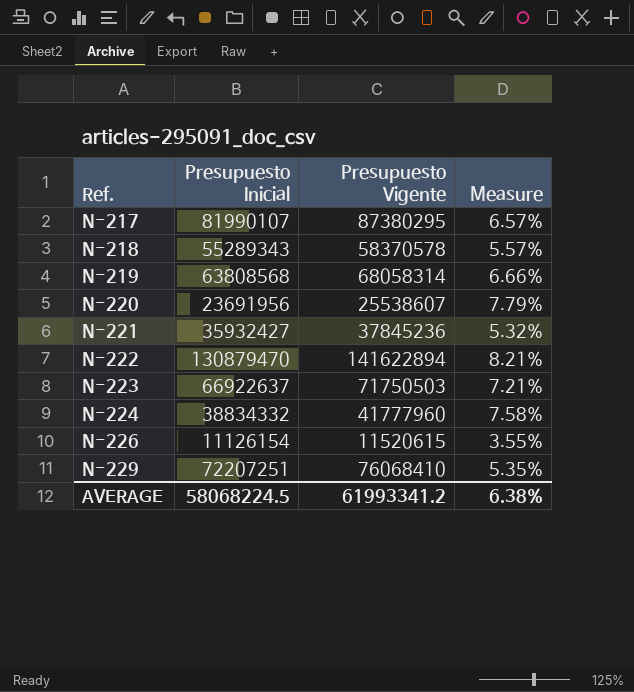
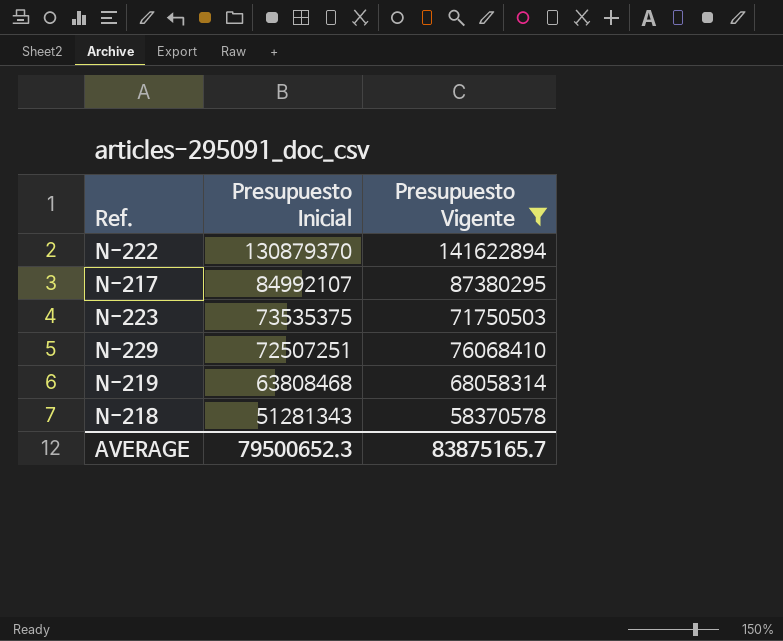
filter: none -> Presupuesto Vigente >= 58370578
row order: Ref. ascending -> Presupuesto Inicial descending
column Measure | formula: ([Presupuesto Vigente] - [Presupuesto Inicial]) / [Presupuesto Inicial] -> none
N-222 | Presupuesto Inicial: 130879470 -> 130879370
N-217 | Presupuesto Inicial: 81990107 -> 84992107
N-223 | Presupuesto Inicial: 66922637 -> 73535375
N-229 | Presupuesto Inicial: 72207251 -> 72507251
N-219 | Presupuesto Inicial: 63808568 -> 63808468
N-218 | Presupuesto Inicial: 55289343 -> 51281343
AVERAGE | Presupuesto Inicial: 58068224.5 -> 79500652.3
AVERAGE | Presupuesto Vigente: 61993341.2 -> 83875165.7

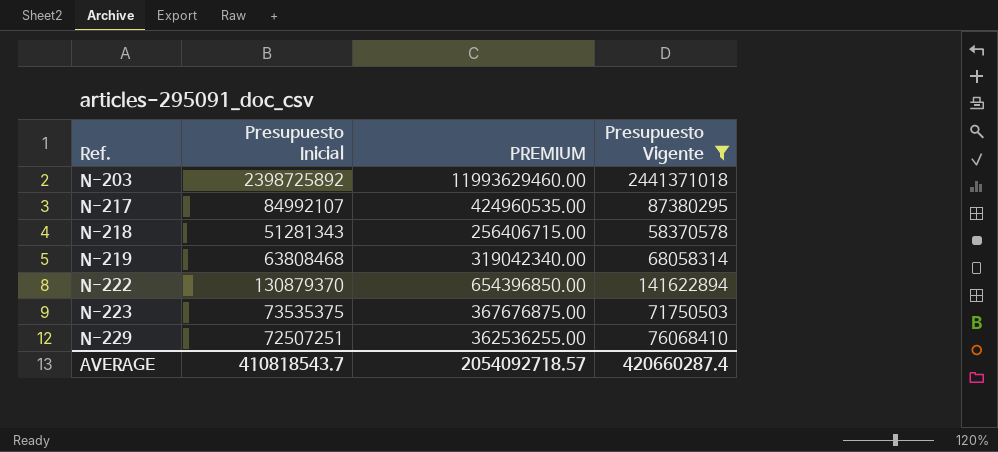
row order: Presupuesto Inicial descending -> Ref. ascending
column PREMIUM | formula: none -> [Presupuesto Inicial] * 5
row N-203: none -> 2398725892 | 11993629460.00 | 2441371018
AVERAGE | Presupuesto Inicial: 79500652.3 -> 410818543.7
AVERAGE | Presupuesto Vigente: 83875165.7 -> 420660287.4

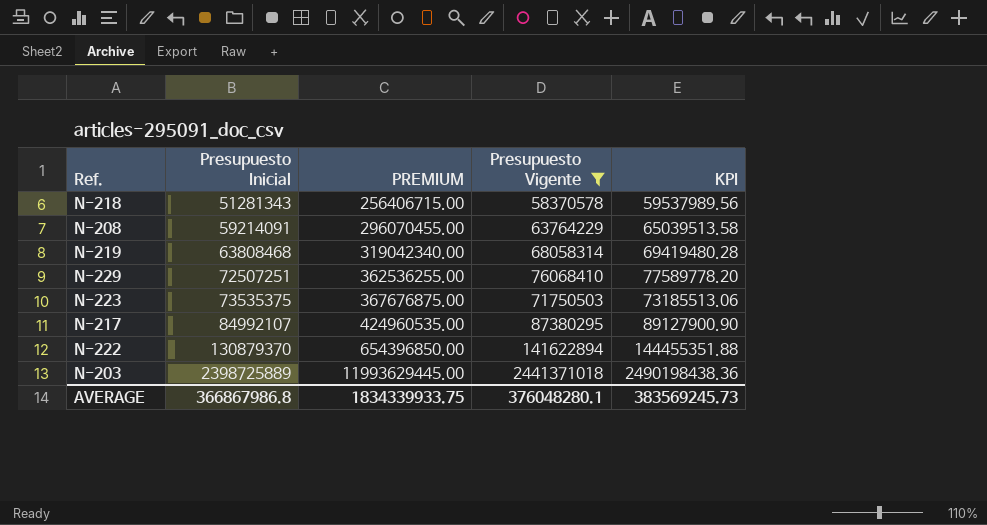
row order: Ref. ascending -> Presupuesto Inicial ascending
column KPI | formula: none -> [Presupuesto Vigente] * 1.02
row N-208: none -> 59214091 | 296070455.00 | 63764229 | 65039513.58
N-203 | Presupuesto Inicial: 2398725892 -> 2398725889
N-203 | PREMIUM: 11993629460.00 -> 11993629445.00
AVERAGE | Presupuesto Inicial: 410818543.7 -> 366867986.8
AVERAGE | PREMIUM: 2054092718.57 -> 1834339933.75
AVERAGE | Presupuesto Vigente: 420660287.4 -> 376048280.1

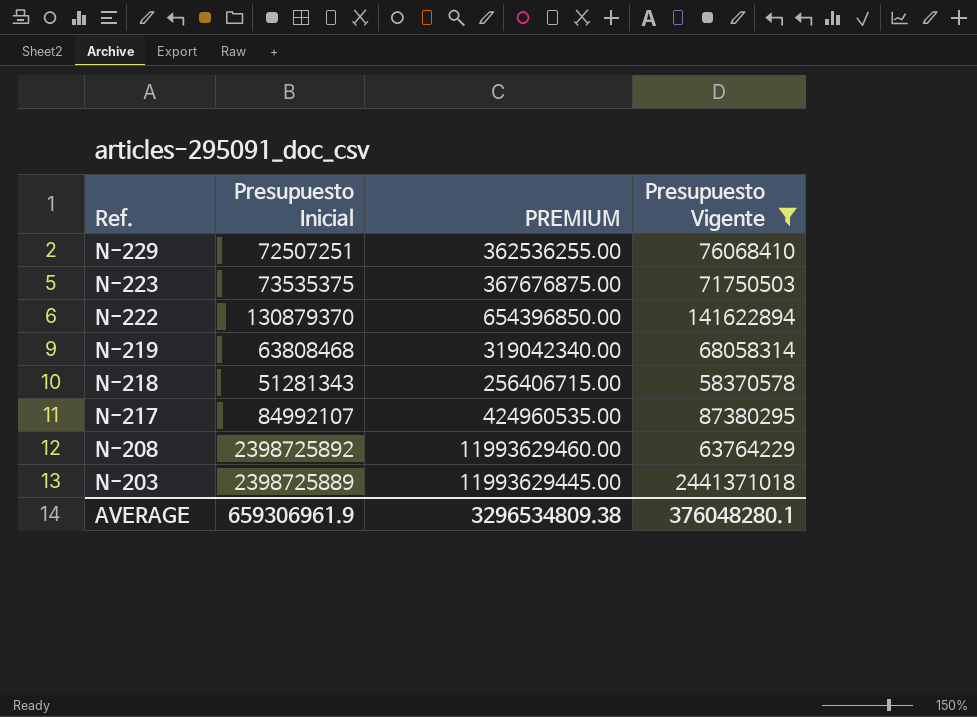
row order: Presupuesto Inicial ascending -> Ref. descending
column KPI | formula: [Presupuesto Vigente] * 1.02 -> none
N-208 | Presupuesto Inicial: 59214091 -> 2398725892
N-208 | PREMIUM: 296070455.00 -> 11993629460.00
AVERAGE | Presupuesto Inicial: 366867986.8 -> 659306961.9
AVERAGE | PREMIUM: 1834339933.75 -> 3296534809.38

